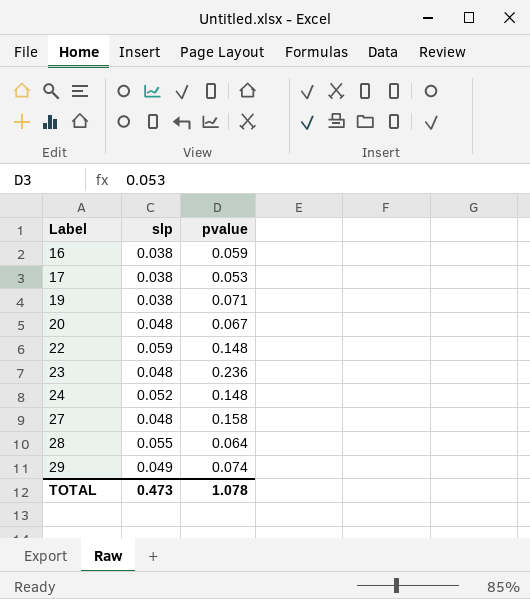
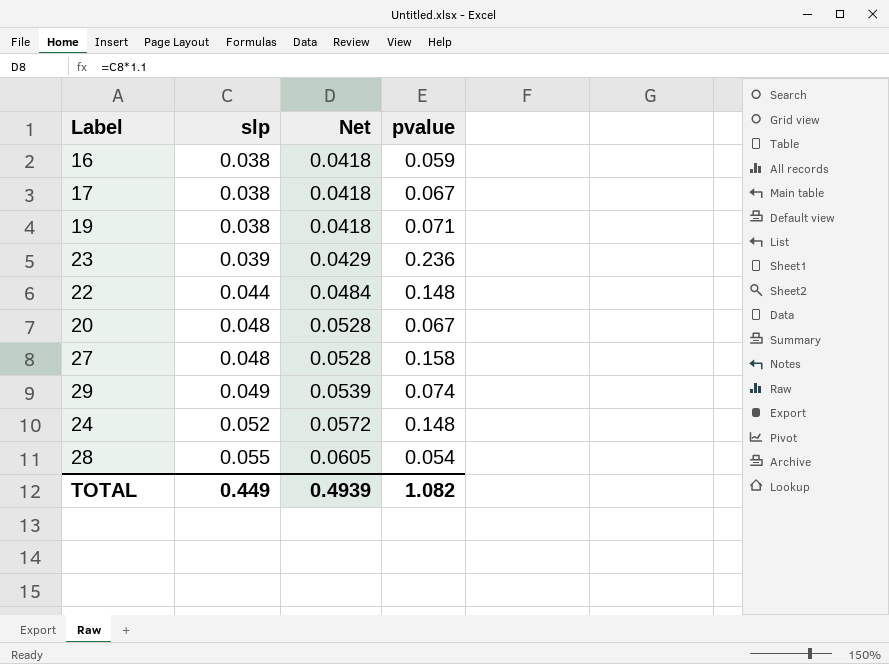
row order: Label ascending -> slp ascending
column Net | formula: none -> [slp] * 1.1
17 | pvalue: 0.053 -> 0.067
23 | slp: 0.048 -> 0.039
22 | slp: 0.059 -> 0.044
28 | pvalue: 0.064 -> 0.054
TOTAL | slp: 0.473 -> 0.449
TOTAL | pvalue: 1.078 -> 1.082

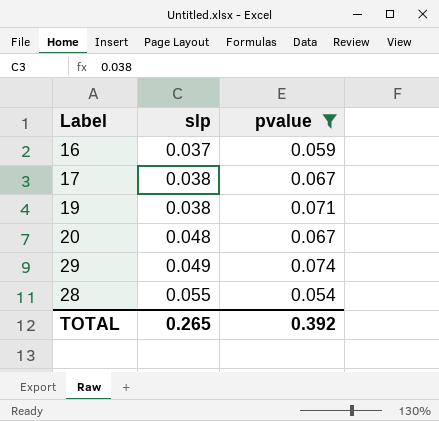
filter: none -> pvalue <= 0.074
column Net | formula: [slp] * 1.1 -> none
16 | slp: 0.038 -> 0.037
TOTAL | slp: 0.449 -> 0.265
TOTAL | pvalue: 1.082 -> 0.392

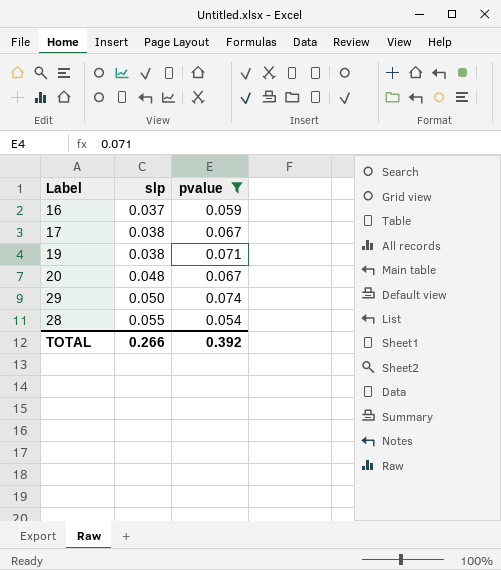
29 | slp: 0.049 -> 0.050
TOTAL | slp: 0.265 -> 0.266

